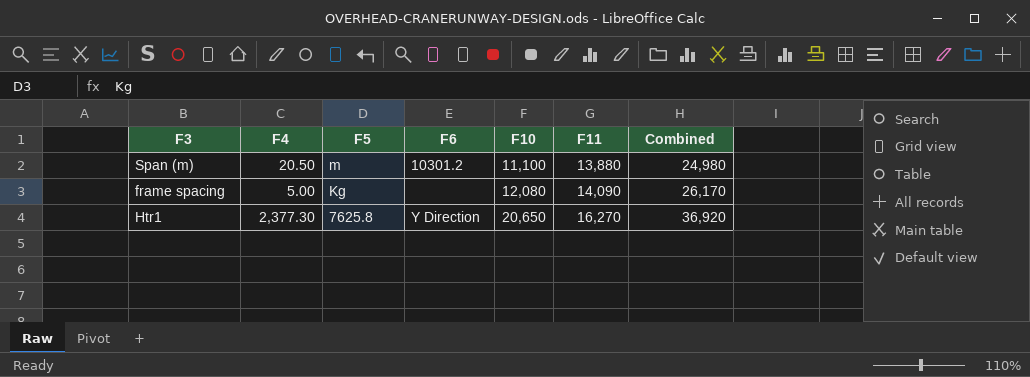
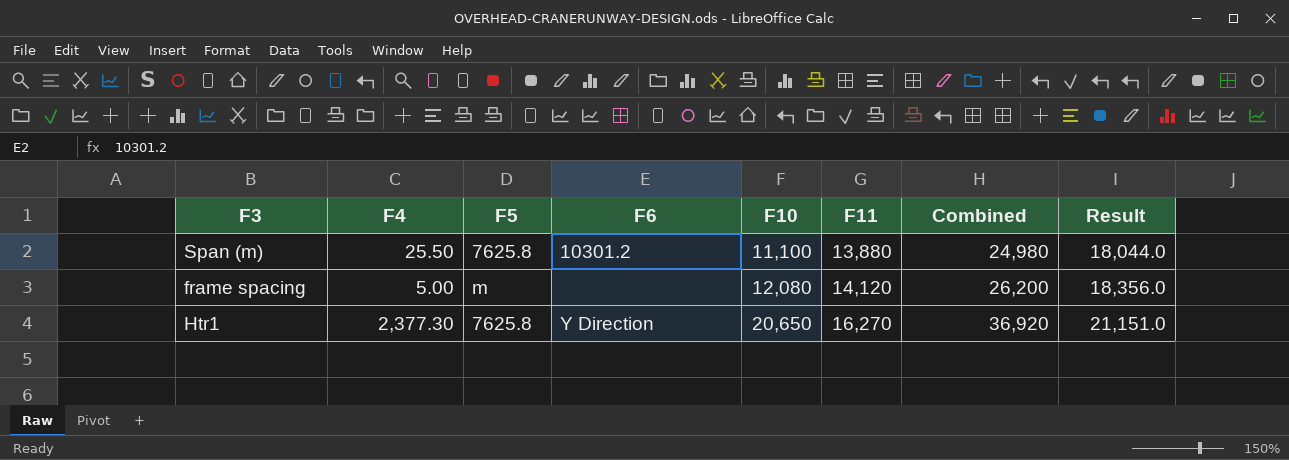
column Result | formula: none -> [F11] * 1.3
Span (m) | F4: 20.50 -> 25.50
Span (m) | F5: m -> 7625.8
frame spacing | F5: Kg -> m
frame spacing | F11: 14,090 -> 14,120
frame spacing | Combined: 26,170 -> 26,200

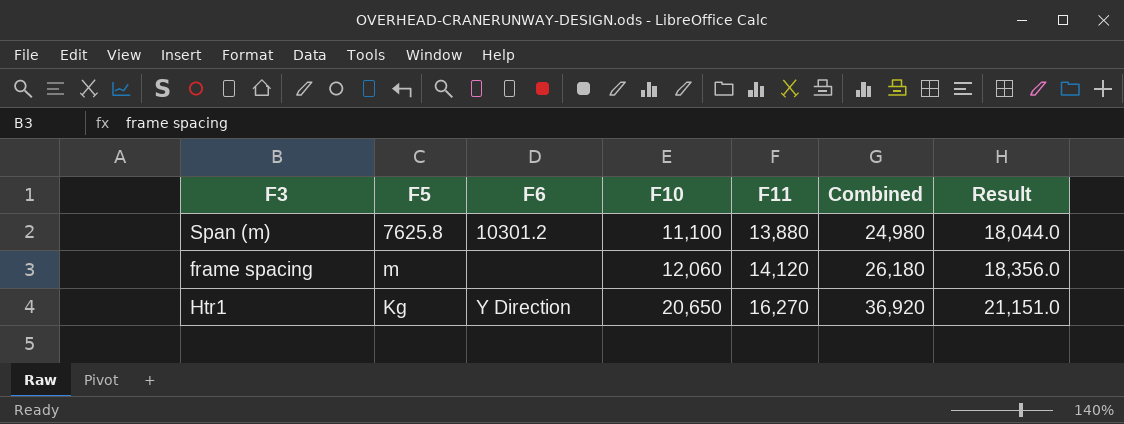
column F4 | position: 2 -> none
frame spacing | F10: 12,080 -> 12,060
frame spacing | Combined: 26,200 -> 26,180
Htr1 | F5: 7625.8 -> Kg

